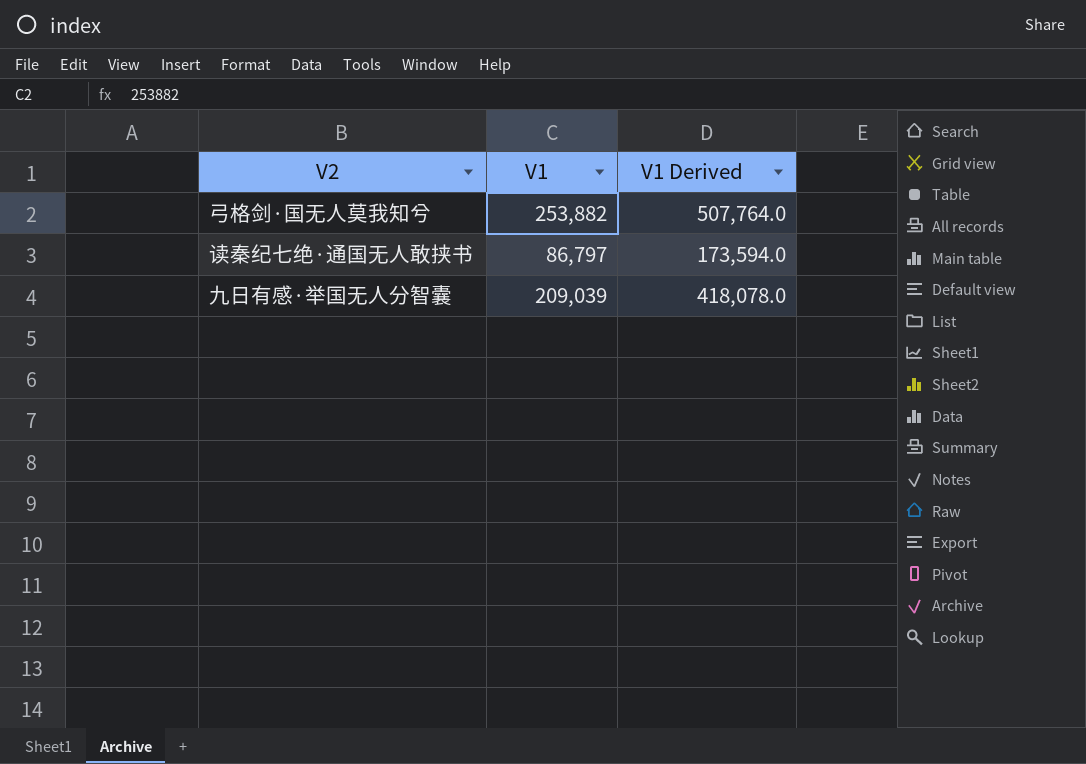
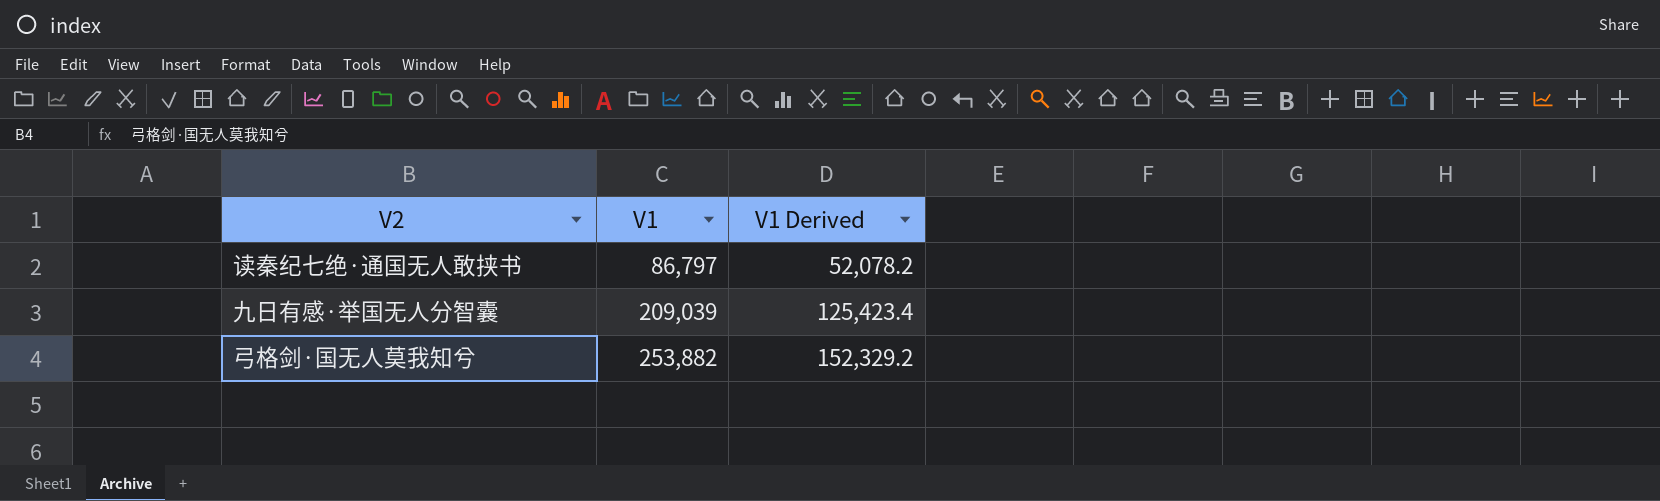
row order: none -> V1 ascending
column V1 Derived | formula: [V1] * 2 -> [V1] * 0.6

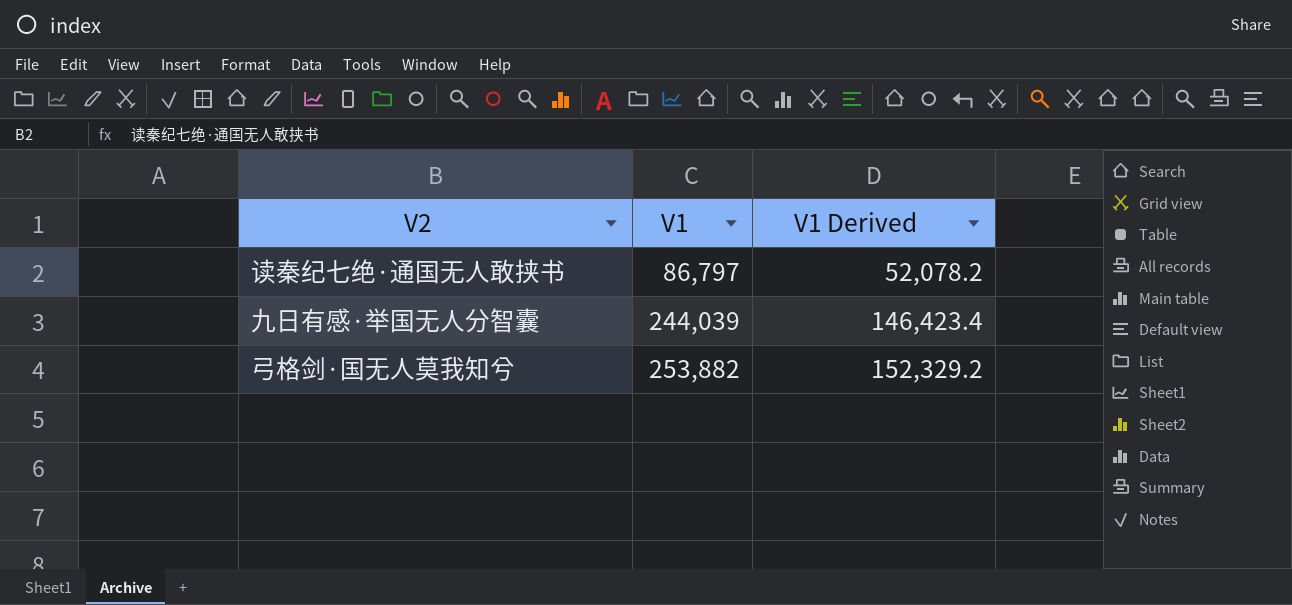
九日有感·举国无人分智囊 | V1: 209,039 -> 244,039
九日有感·举国无人分智囊 | V1 Derived: 125,423.4 -> 146,423.4

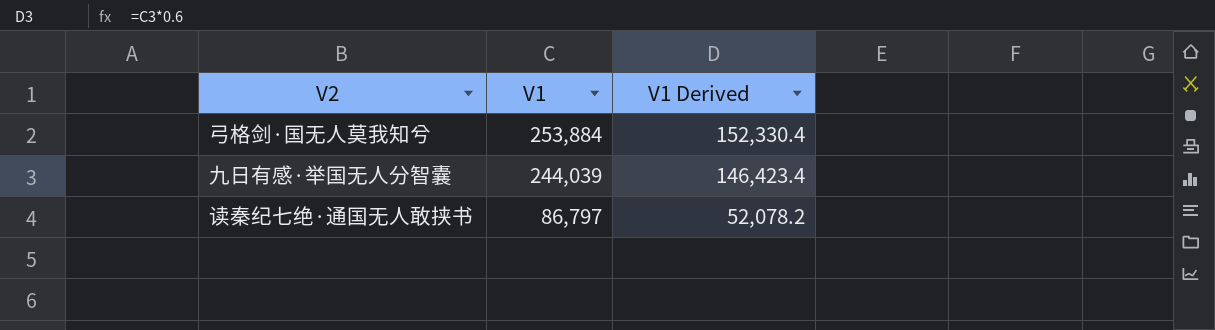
row order: V1 ascending -> V1 descending
弓格剑·国无人莫我知兮 | V1: 253,882 -> 253,884
弓格剑·国无人莫我知兮 | V1 Derived: 152,329.2 -> 152,330.4

